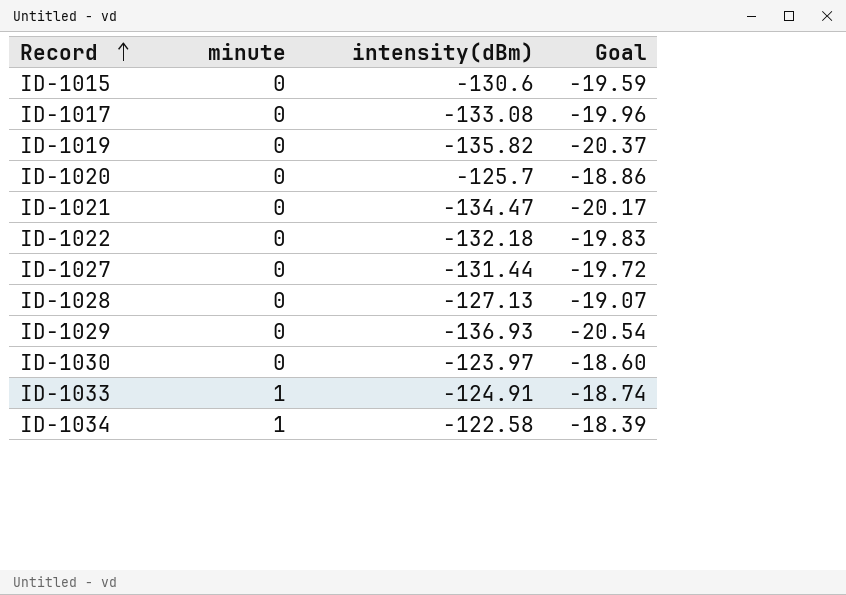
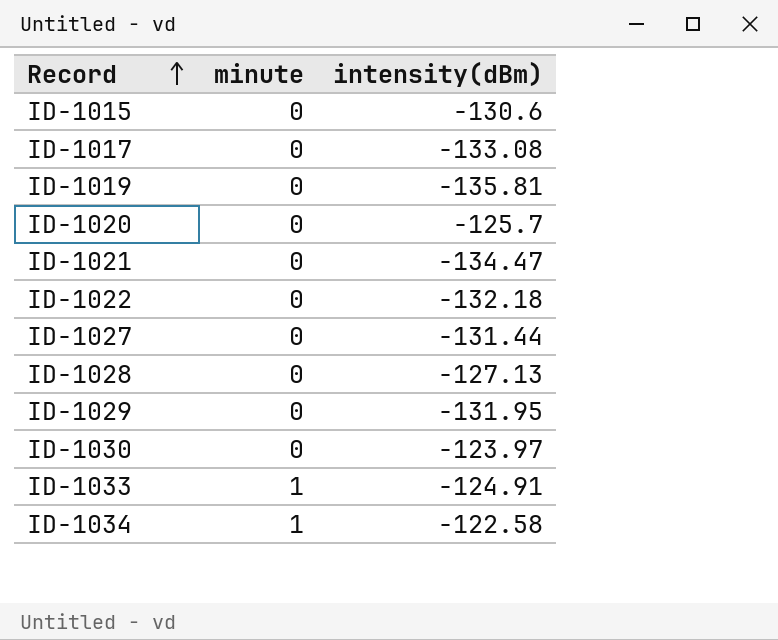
column Goal | formula: [intensity(dBm)] * 0.15 -> none
ID-1019 | intensity(dBm): -135.82 -> -135.81
ID-1029 | intensity(dBm): -136.93 -> -131.95

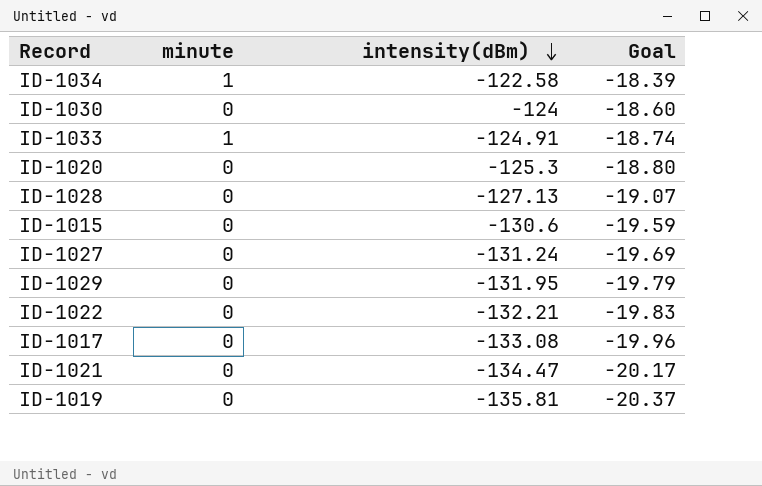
row order: Record ascending -> intensity(dBm) descending
column Goal | formula: none -> [intensity(dBm)] * 0.15
ID-1030 | intensity(dBm): -123.97 -> -124
ID-1020 | intensity(dBm): -125.7 -> -125.3
ID-1027 | intensity(dBm): -131.44 -> -131.24
ID-1022 | intensity(dBm): -132.18 -> -132.21

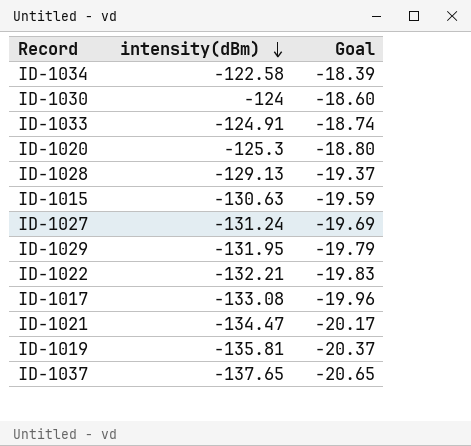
column minute | position: 2 -> none
ID-1028 | intensity(dBm): -127.13 -> -129.13
ID-1028 | Goal: -19.07 -> -19.37
ID-1015 | intensity(dBm): -130.6 -> -130.63
row ID-1037: none -> -137.65 | -20.65

